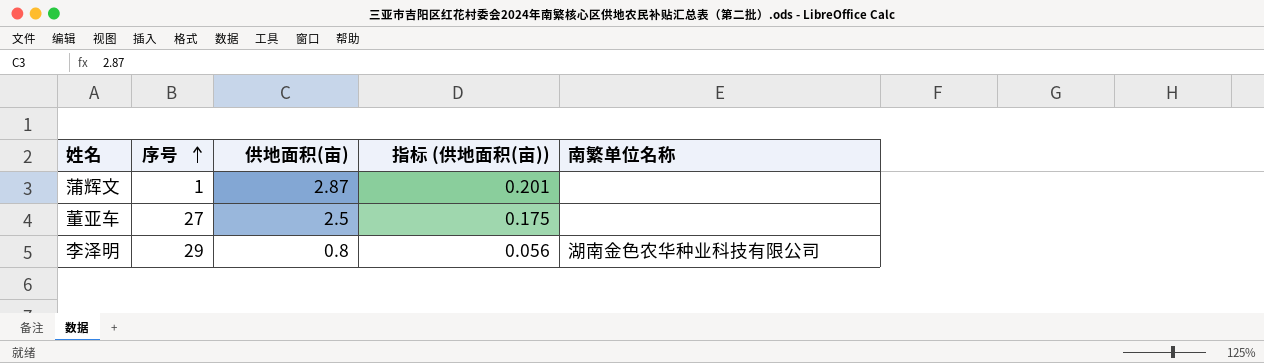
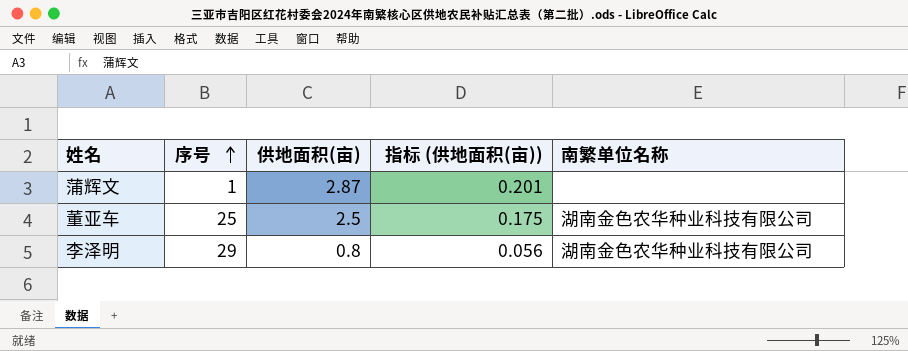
董亚车 | 序号: 27 -> 25
董亚车 | 南繁单位名称: none -> 湖南金色农华种业科技有限公司

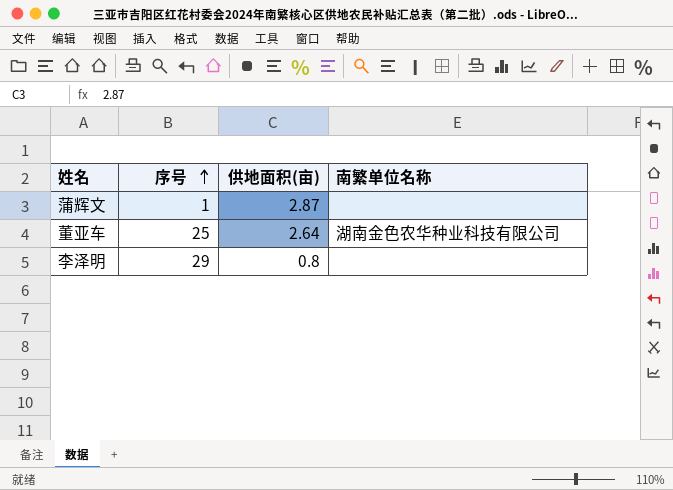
column 指标 (供地面积(亩)) | formula: [供地面积(亩)] * 0.07 -> none
董亚车 | 供地面积(亩): 2.5 -> 2.64
李泽明 | 南繁单位名称: 湖南金色农华种业科技有限公司 -> none

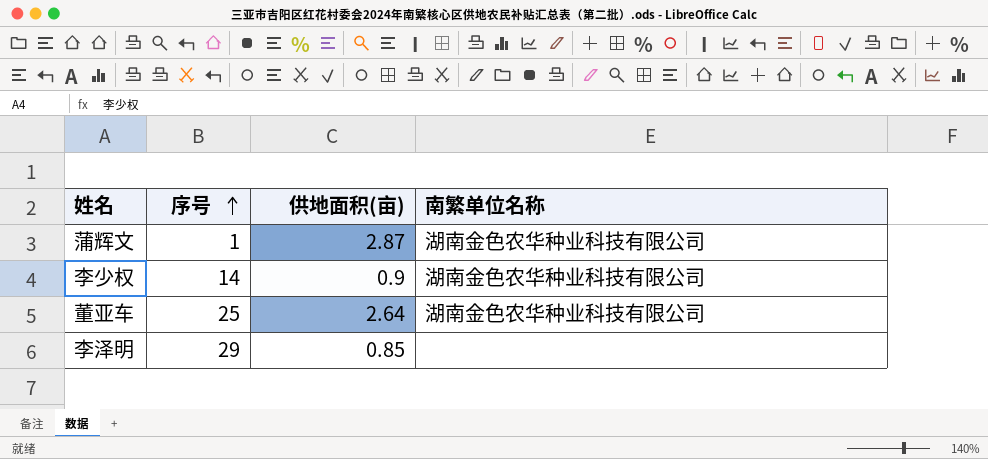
蒲辉文 | 南繁单位名称: none -> 湖南金色农华种业科技有限公司
row 李少权: none -> 14 | 0.9 | 湖南金色农华种业科技有限公司
李泽明 | 供地面积(亩): 0.8 -> 0.85

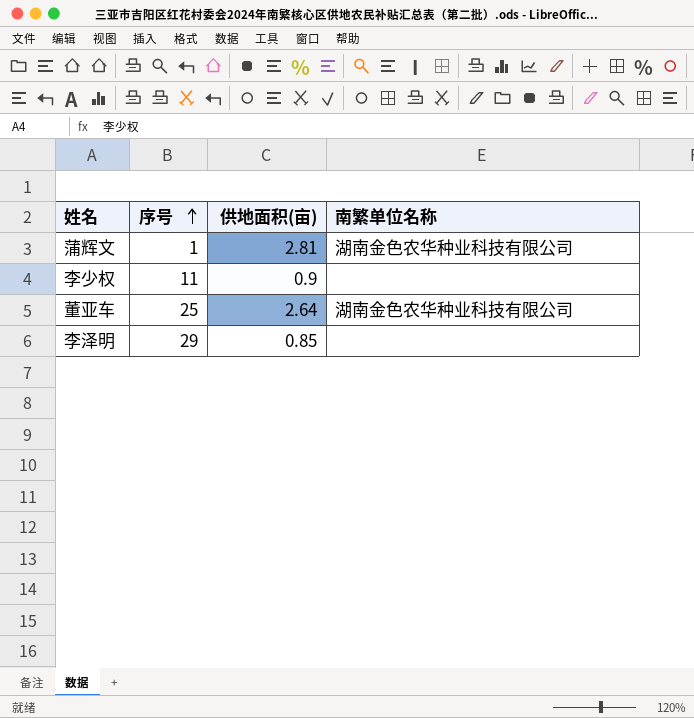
蒲辉文 | 供地面积(亩): 2.87 -> 2.81
李少权 | 序号: 14 -> 11
李少权 | 南繁单位名称: 湖南金色农华种业科技有限公司 -> none

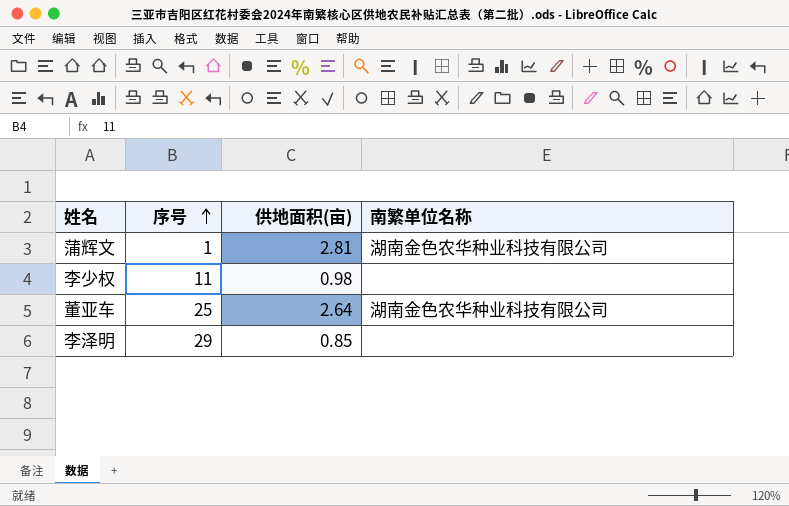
李少权 | 供地面积(亩): 0.9 -> 0.98

